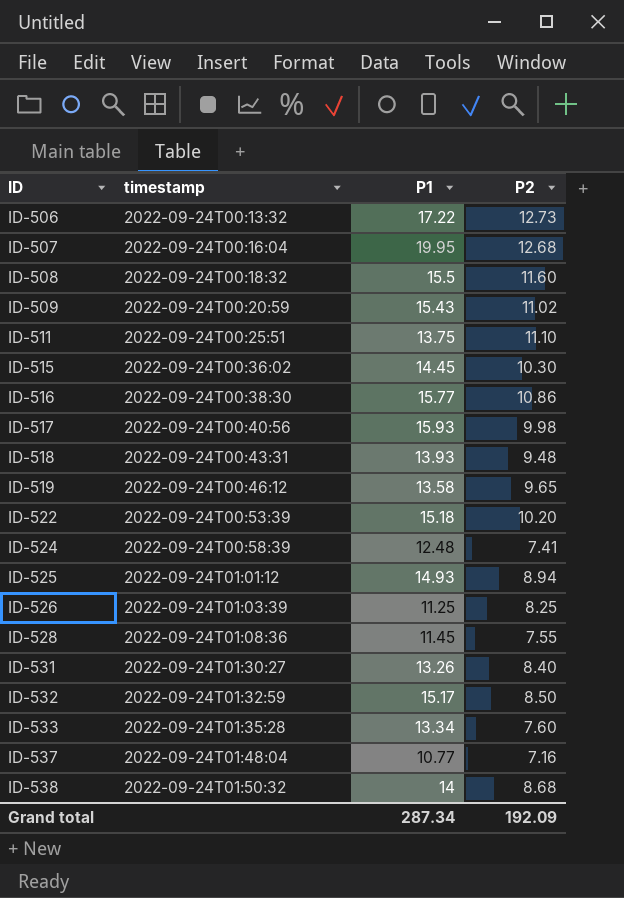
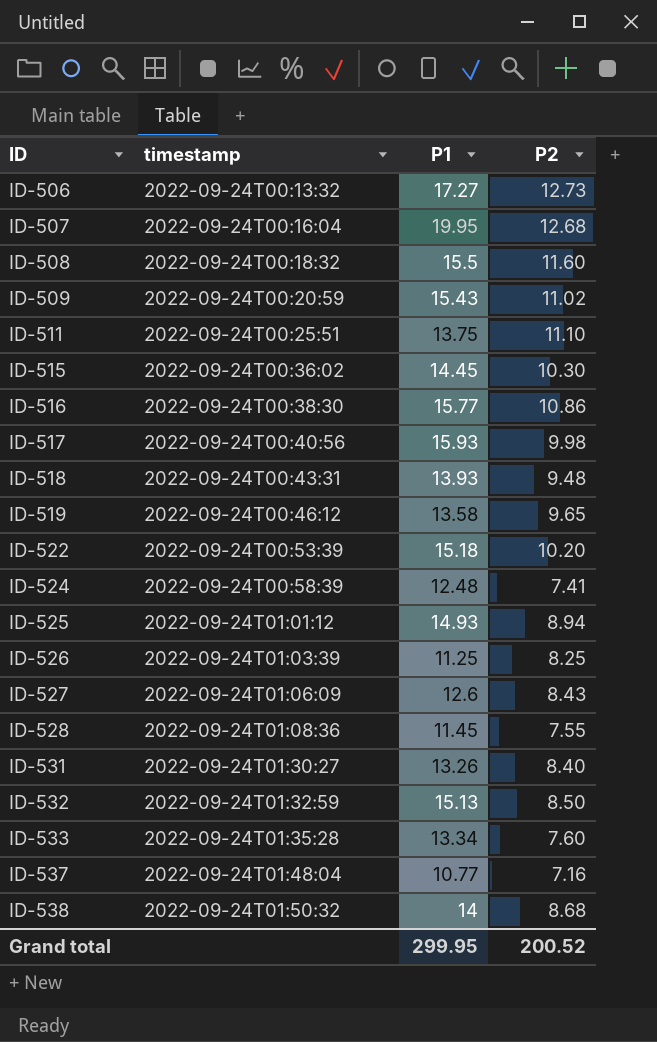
ID-506 | P1: 17.22 -> 17.27
row ID-527: none -> 2022-09-24T01:06:09 | 12.6 | 8.43
ID-532 | P1: 15.17 -> 15.13
Grand total | P1: 287.34 -> 299.95
Grand total | P2: 192.09 -> 200.52

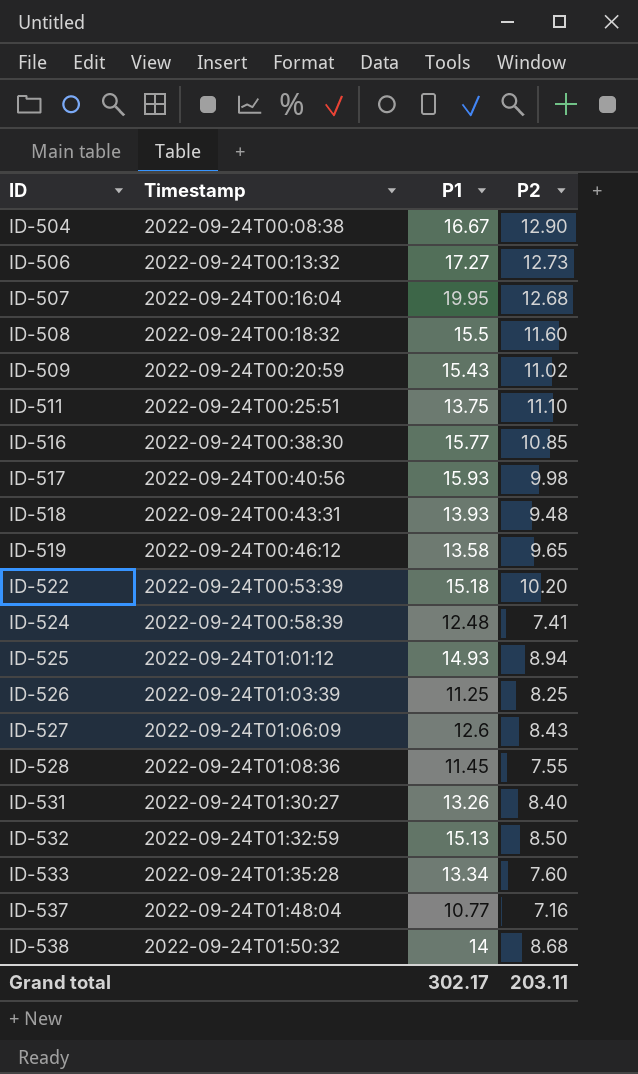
column name: timestamp -> Timestamp
row ID-515: 2022-09-24T00:36:02 | 14.45 | 10.30 -> none
row ID-504: none -> 2022-09-24T00:08:38 | 16.67 | 12.90
ID-516 | P2: 10.86 -> 10.85
Grand total | P1: 299.95 -> 302.17
Grand total | P2: 200.52 -> 203.11

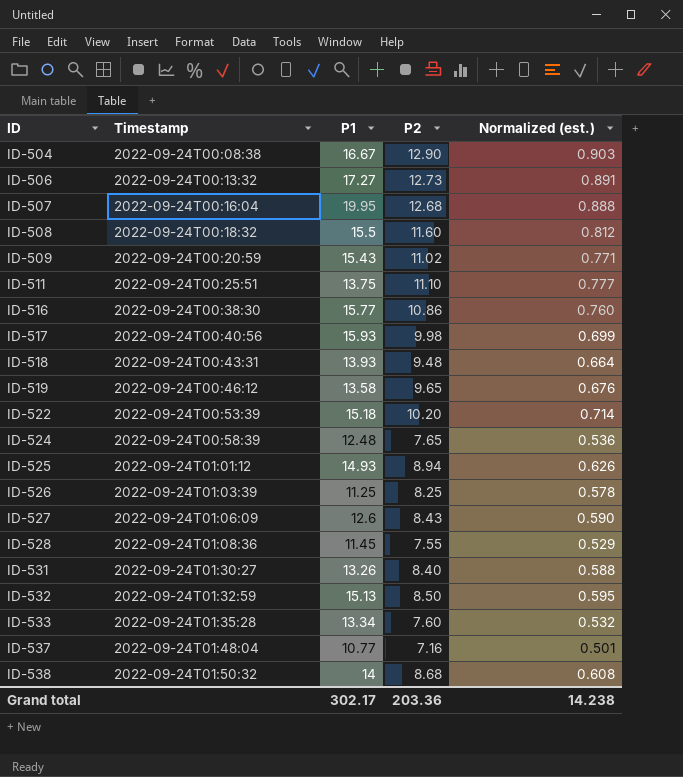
column Normalized (est.) | formula: none -> [P2] * 0.07
ID-516 | P2: 10.85 -> 10.86
ID-524 | P2: 7.41 -> 7.65
Grand total | P2: 203.11 -> 203.36

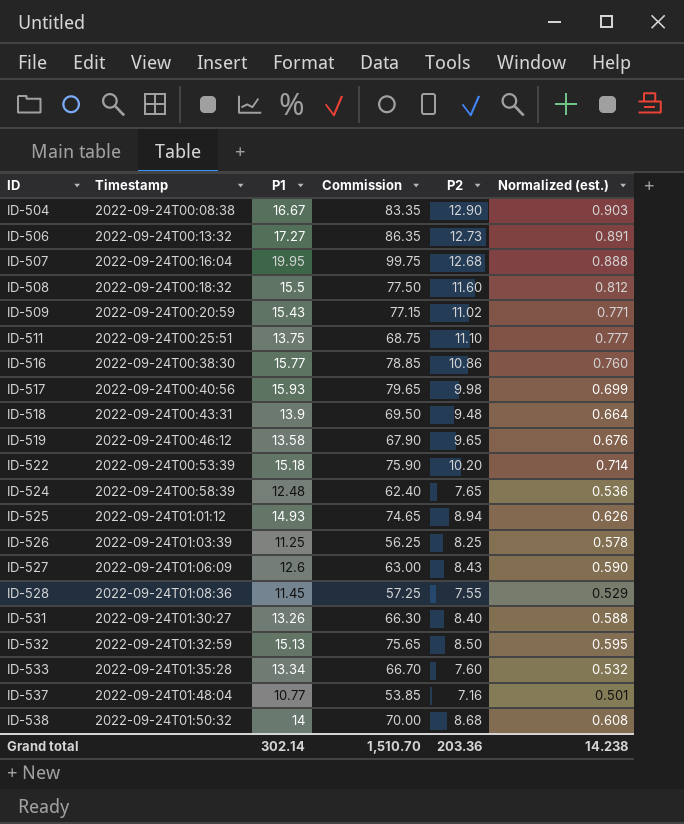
column Commission | formula: none -> [P1] * 5
ID-518 | P1: 13.93 -> 13.9
Grand total | P1: 302.17 -> 302.14

